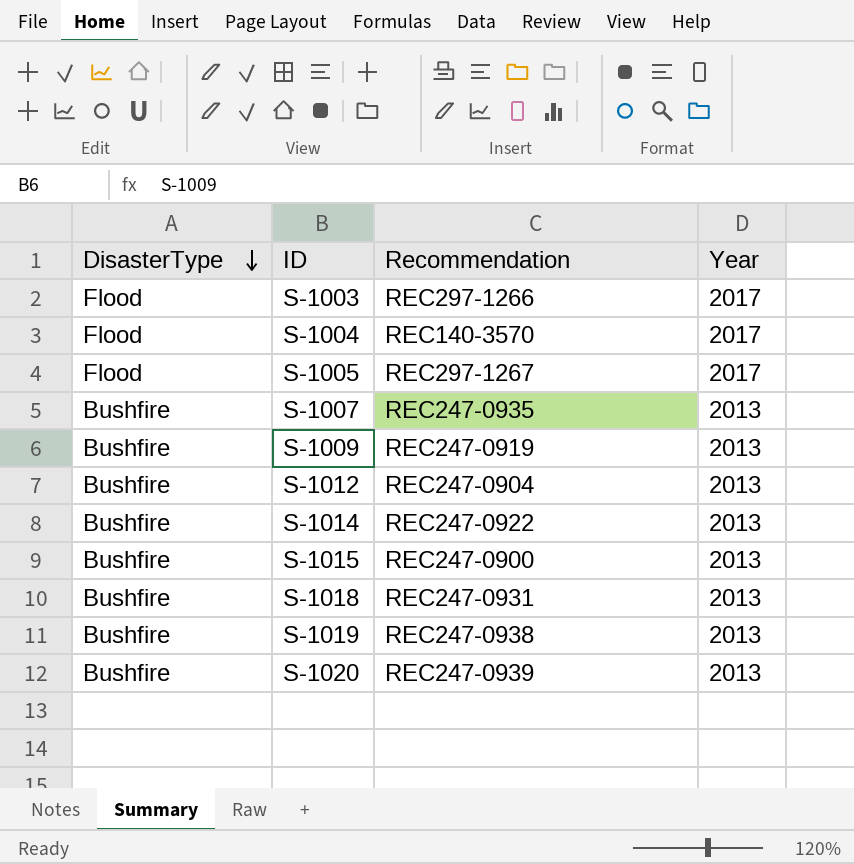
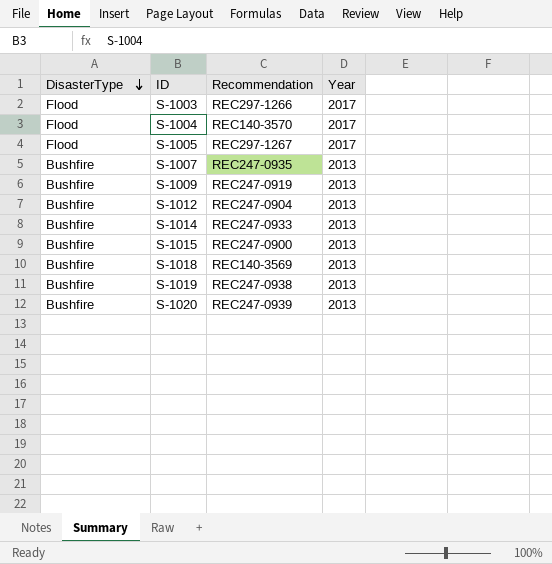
S-1014 | Recommendation: REC247-0922 -> REC247-0933
S-1018 | Recommendation: REC247-0931 -> REC140-3569

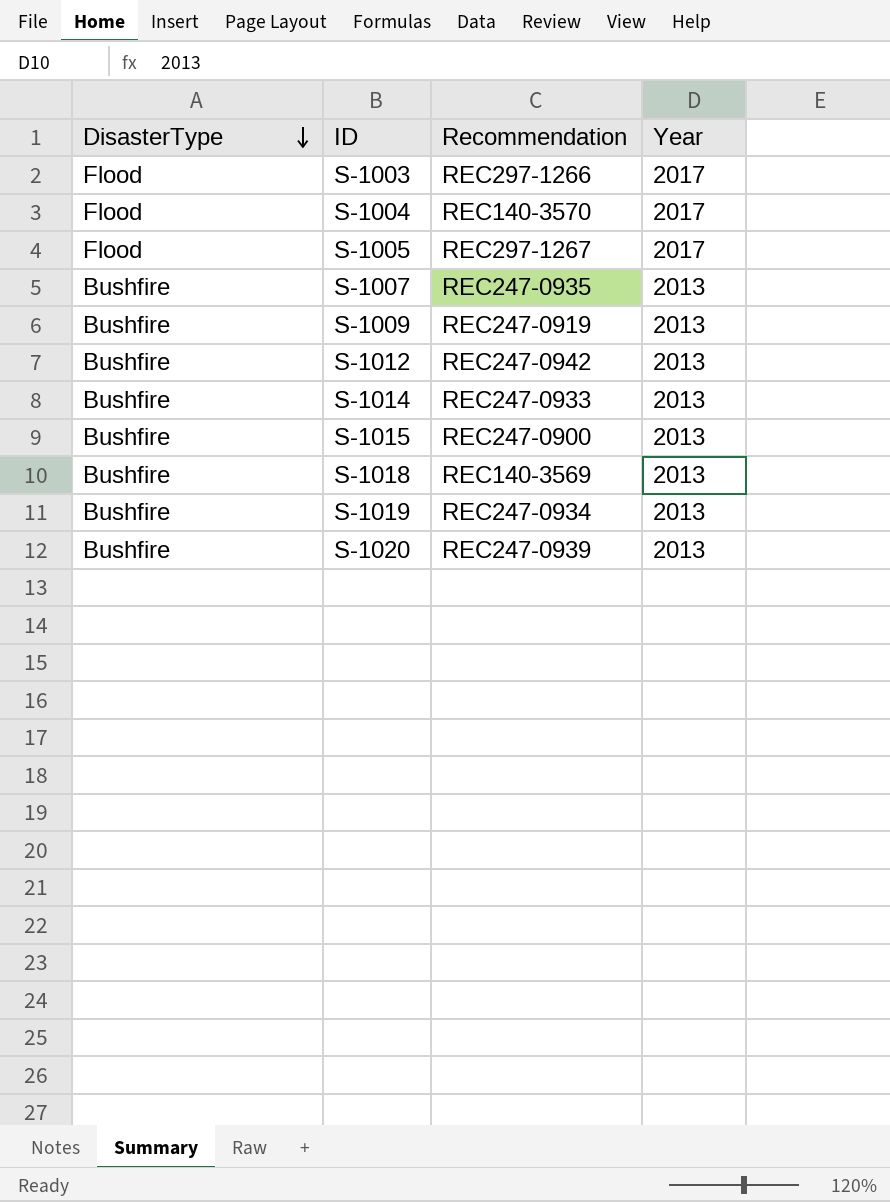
S-1012 | Recommendation: REC247-0904 -> REC247-0942
S-1019 | Recommendation: REC247-0938 -> REC247-0934

